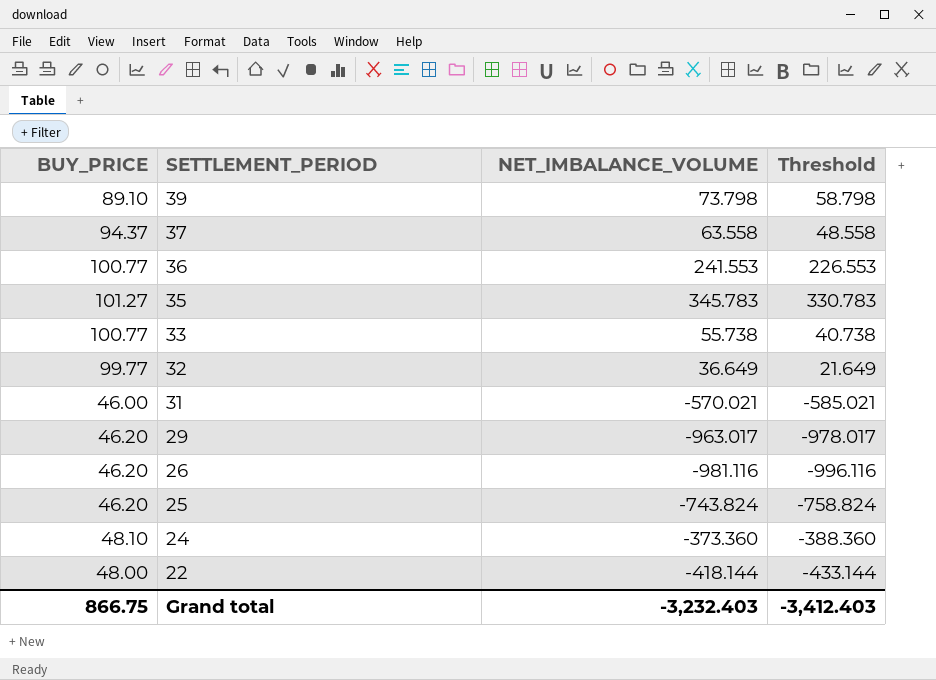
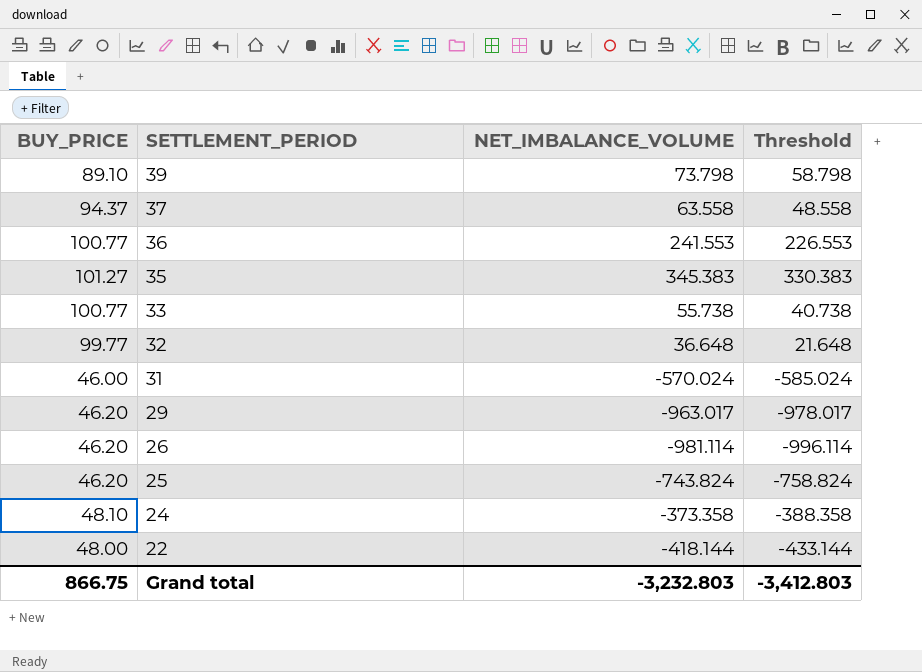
35 | NET_IMBALANCE_VOLUME: 345.783 -> 345.383
35 | Threshold: 330.783 -> 330.383
32 | NET_IMBALANCE_VOLUME: 36.649 -> 36.648
32 | Threshold: 21.649 -> 21.648
31 | NET_IMBALANCE_VOLUME: -570.021 -> -570.024
31 | Threshold: -585.021 -> -585.024
26 | NET_IMBALANCE_VOLUME: -981.116 -> -981.114
26 | Threshold: -996.116 -> -996.114
24 | NET_IMBALANCE_VOLUME: -373.360 -> -373.358
24 | Threshold: -388.360 -> -388.358
Grand total | NET_IMBALANCE_VOLUME: -3,232.403 -> -3,232.803
Grand total | Threshold: -3,412.403 -> -3,412.803

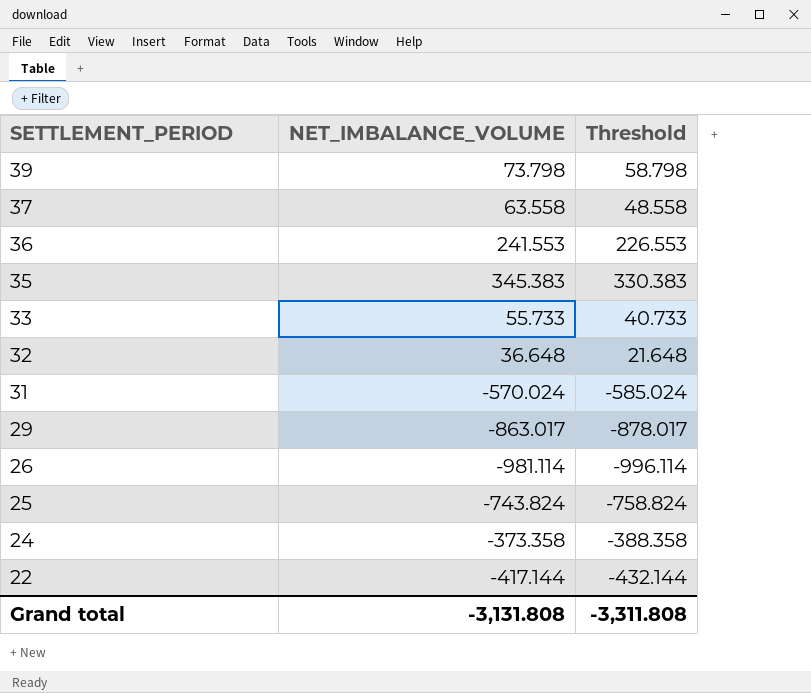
column BUY_PRICE | position: 1 -> none
33 | NET_IMBALANCE_VOLUME: 55.738 -> 55.733
33 | Threshold: 40.738 -> 40.733
29 | NET_IMBALANCE_VOLUME: -963.017 -> -863.017
29 | Threshold: -978.017 -> -878.017
22 | NET_IMBALANCE_VOLUME: -418.144 -> -417.144
22 | Threshold: -433.144 -> -432.144
Grand total | NET_IMBALANCE_VOLUME: -3,232.803 -> -3,131.808
Grand total | Threshold: -3,412.803 -> -3,311.808

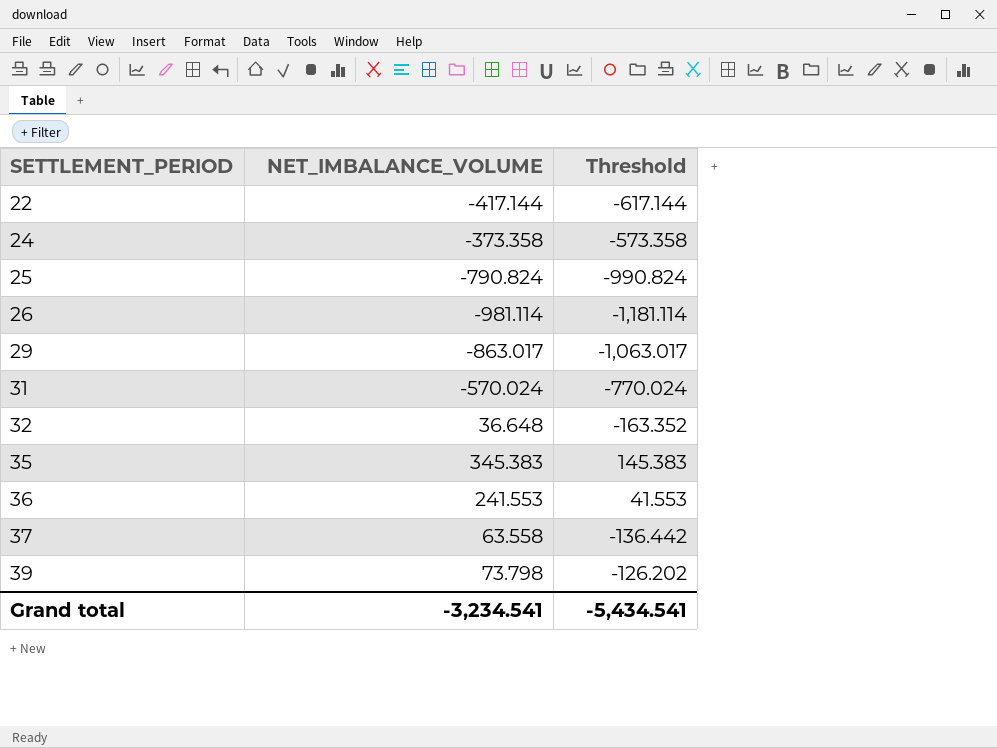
row order: SETTLEMENT_PERIOD descending -> SETTLEMENT_PERIOD ascending
column Threshold | formula: [NET_IMBALANCE_VOLUME] - 15 -> [NET_IMBALANCE_VOLUME] - 200
row 33: 55.733 | 40.733 -> none
25 | NET_IMBALANCE_VOLUME: -743.824 -> -790.824
Grand total | NET_IMBALANCE_VOLUME: -3,131.808 -> -3,234.541
Grand total | Threshold: -3,311.808 -> -5,434.541

